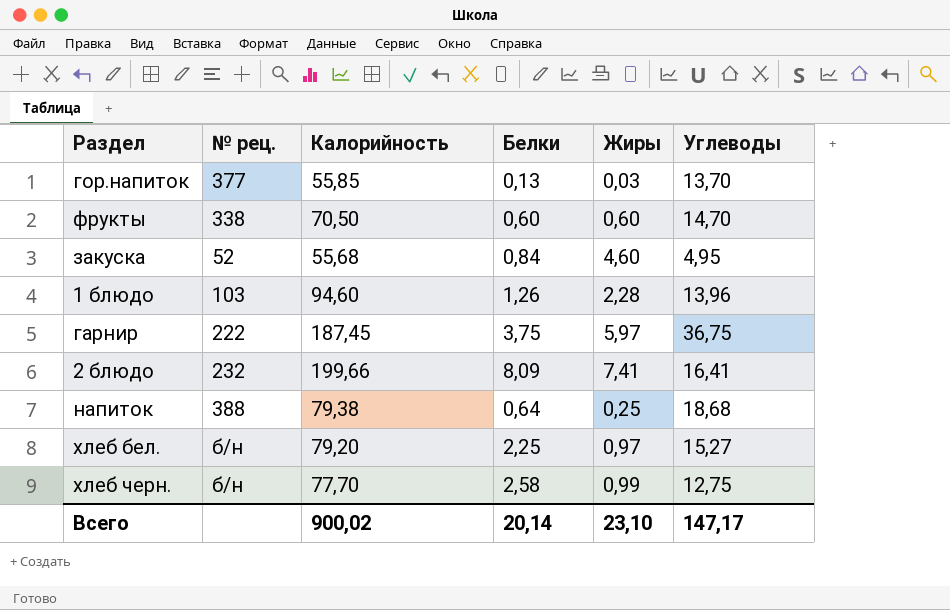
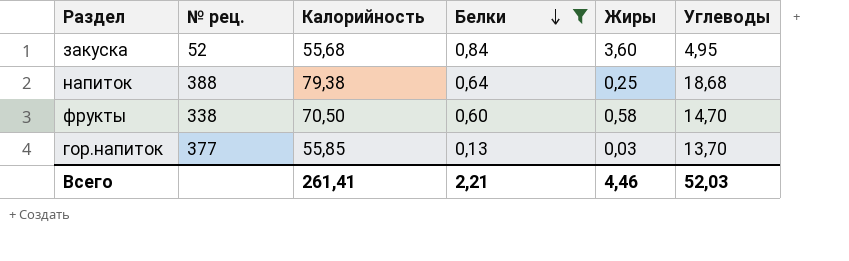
filter: none -> Белки <= 0,84
row order: none -> Белки descending
закуска | Жиры: 4,60 -> 3,60
фрукты | Жиры: 0,60 -> 0,58
Всего | Калорийность: 900,02 -> 261,41
Всего | Белки: 20,14 -> 2,21
Всего | Жиры: 23,10 -> 4,46
Всего | Углеводы: 147,17 -> 52,03

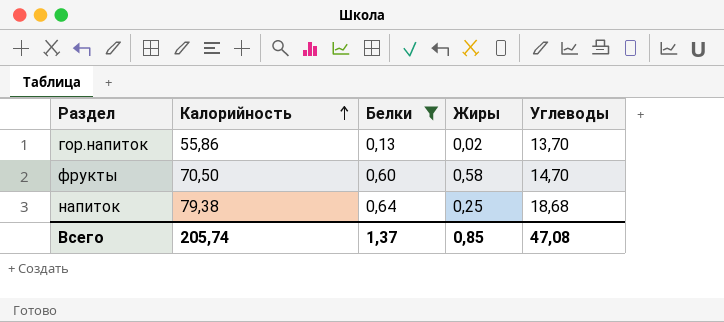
row order: Белки descending -> Калорийность ascending
column № рец. | position: 2 -> none
row закуска: 52 | 55,68 | 0,84 | 3,60 | 4,95 -> none
гор.напиток | Калорийность: 55,85 -> 55,86
гор.напиток | Жиры: 0,03 -> 0,02
Всего | Калорийность: 261,41 -> 205,74
Всего | Белки: 2,21 -> 1,37
Всего | Жиры: 4,46 -> 0,85
Всего | Углеводы: 52,03 -> 47,08

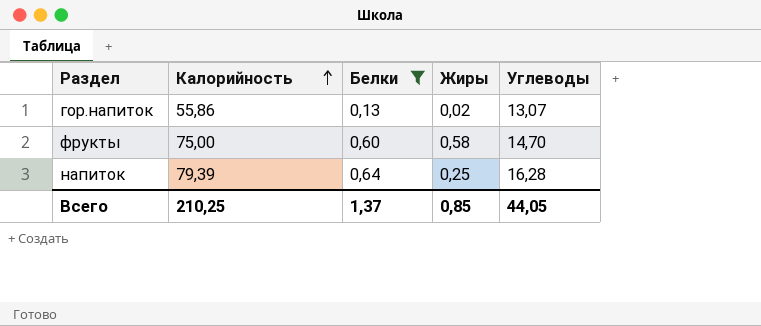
гор.напиток | Углеводы: 13,70 -> 13,07
фрукты | Калорийность: 70,50 -> 75,00
напиток | Калорийность: 79,38 -> 79,39
напиток | Углеводы: 18,68 -> 16,28
Всего | Калорийность: 205,74 -> 210,25
Всего | Углеводы: 47,08 -> 44,05

